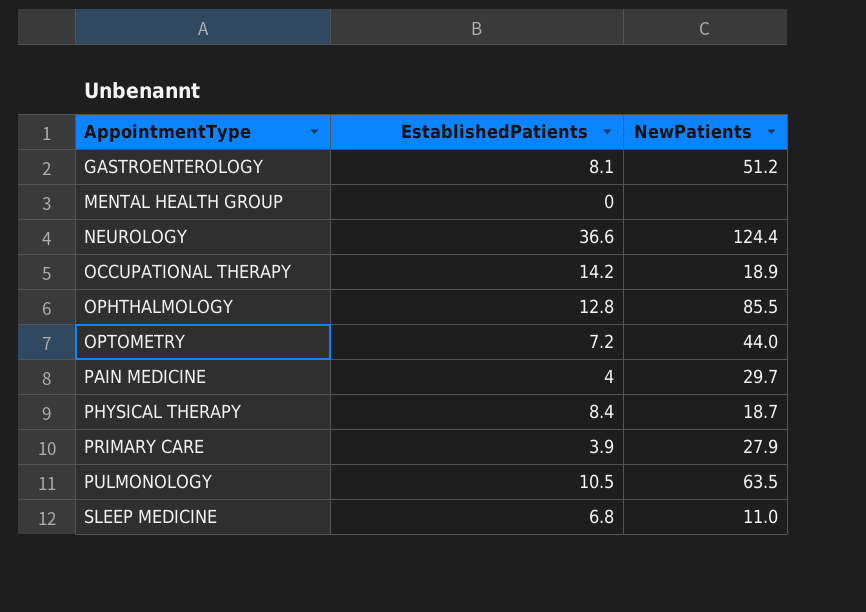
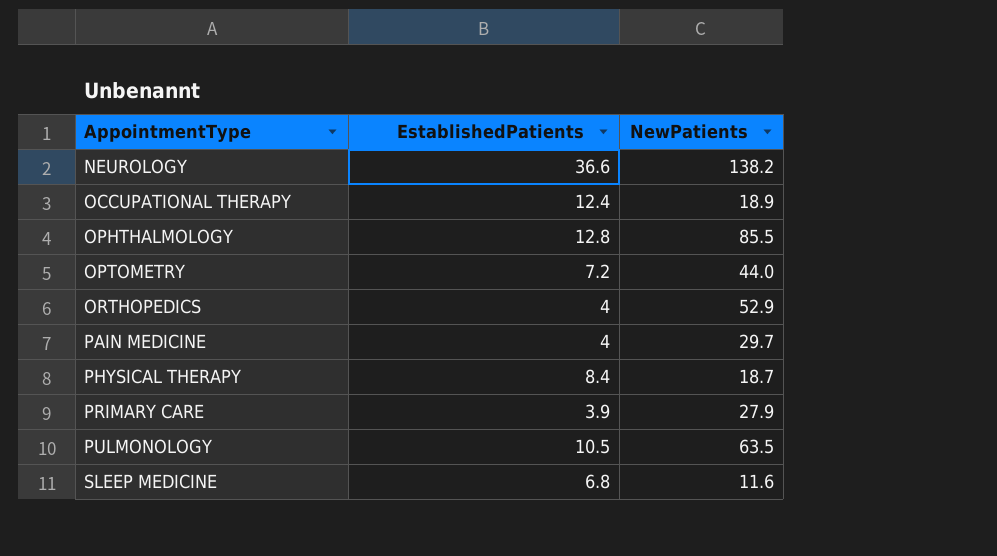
row GASTROENTEROLOGY: 8.1 | 51.2 -> none
row MENTAL HEALTH GROUP: 0 | none -> none
NEUROLOGY | NewPatients: 124.4 -> 138.2
OCCUPATIONAL THERAPY | EstablishedPatients: 14.2 -> 12.4
row ORTHOPEDICS: none -> 4 | 52.9
SLEEP MEDICINE | NewPatients: 11.0 -> 11.6

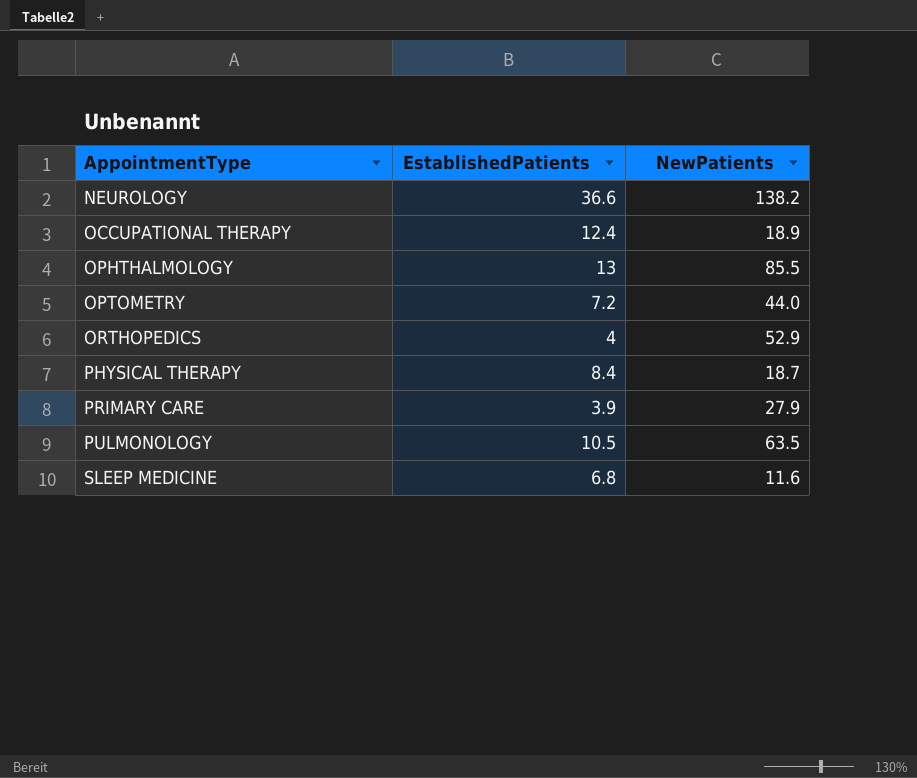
row PAIN MEDICINE: 4 | 29.7 -> none
OPHTHALMOLOGY | EstablishedPatients: 12.8 -> 13

